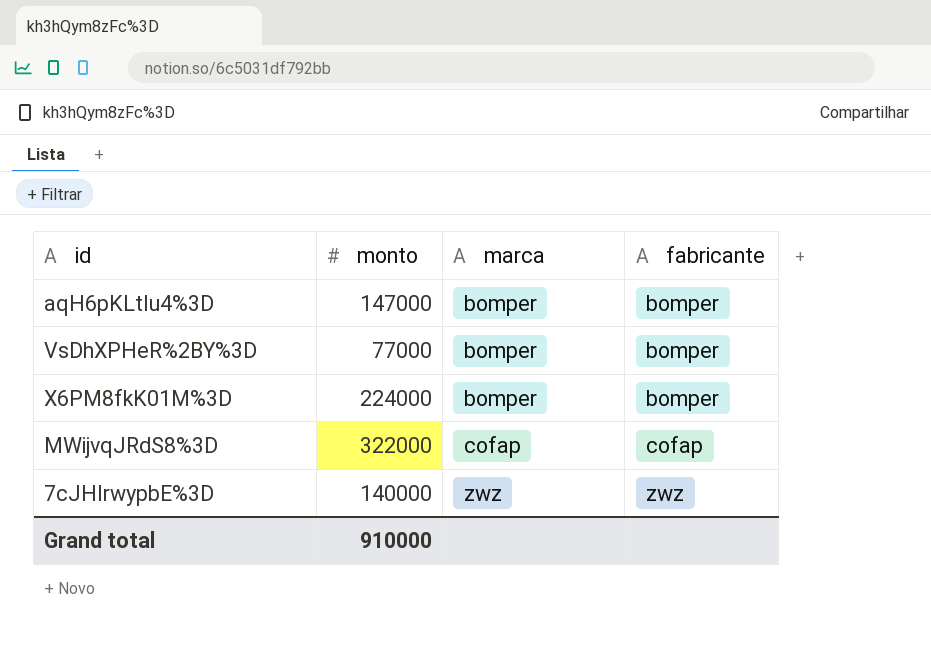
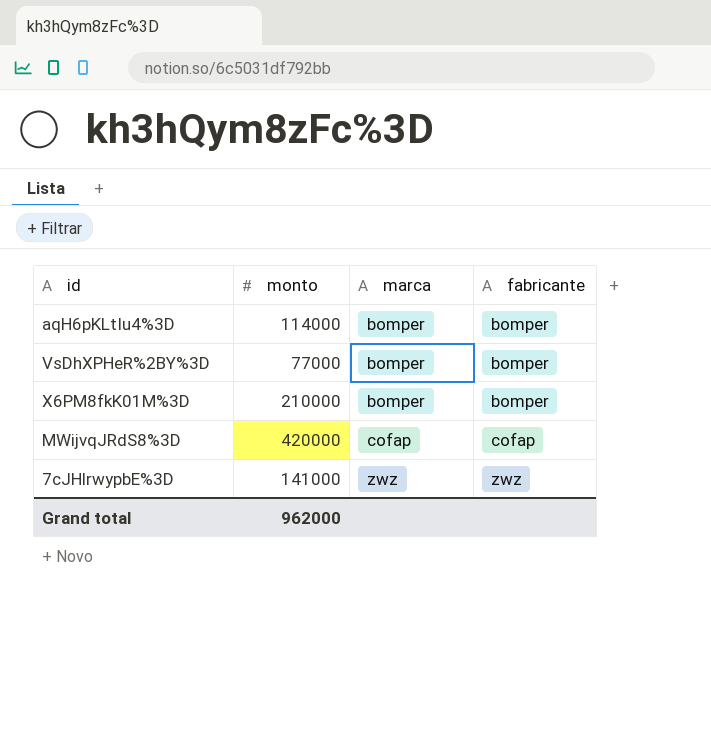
aqH6pKLtIu4%3D | monto: 147000 -> 114000
X6PM8fkK01M%3D | monto: 224000 -> 210000
MWijvqJRdS8%3D | monto: 322000 -> 420000
7cJHlrwypbE%3D | monto: 140000 -> 141000
Grand total | monto: 910000 -> 962000

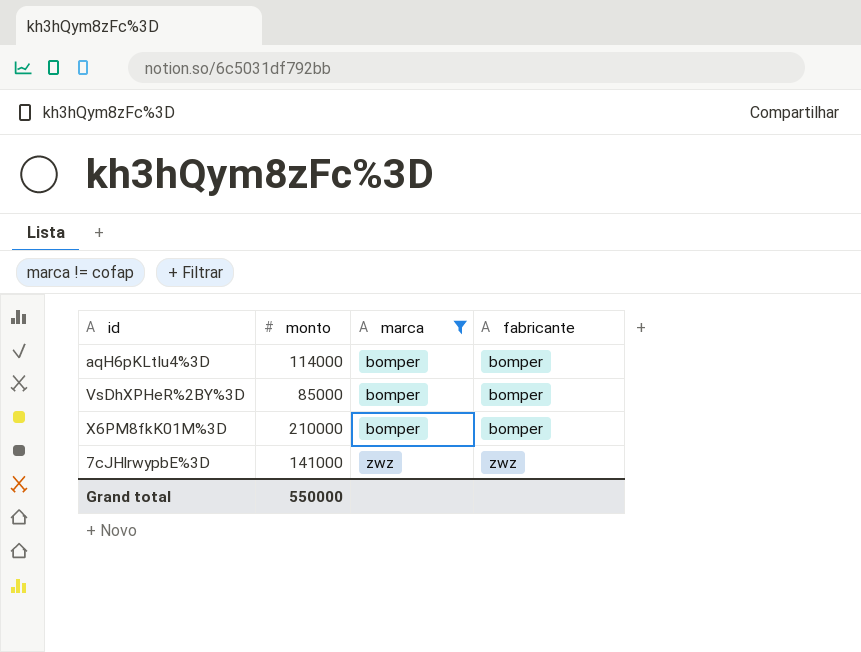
filter: none -> marca != cofap
VsDhXPHeR%2BY%3D | monto: 77000 -> 85000
Grand total | monto: 962000 -> 550000

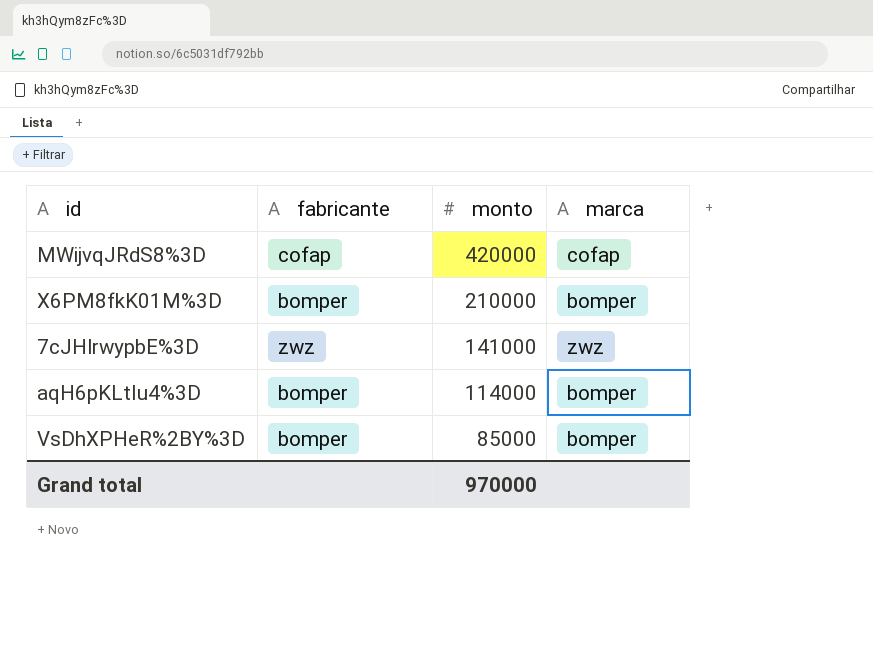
filter: marca != cofap -> none
row order: marca ascending -> monto descending
column fabricante | position: 4 -> 2
Grand total | monto: 550000 -> 970000

